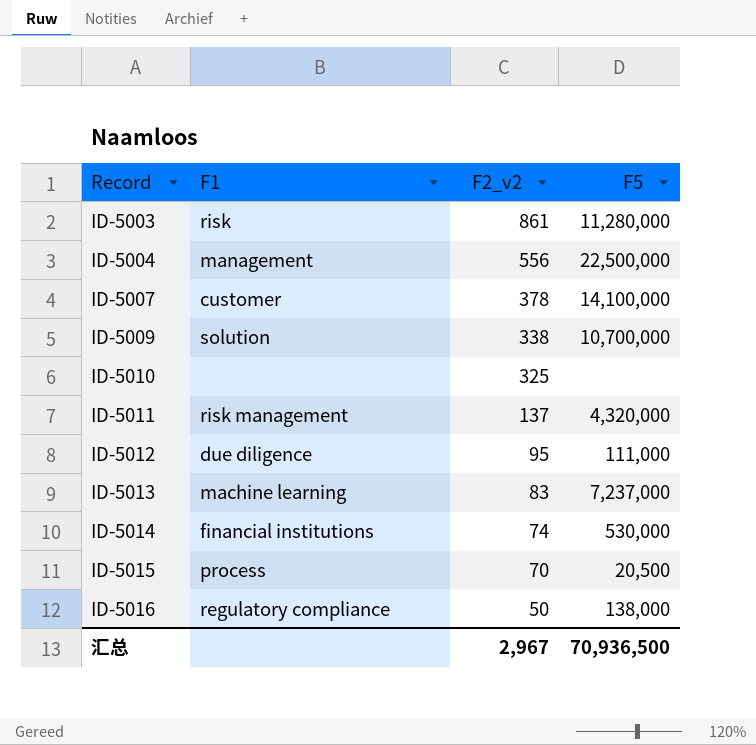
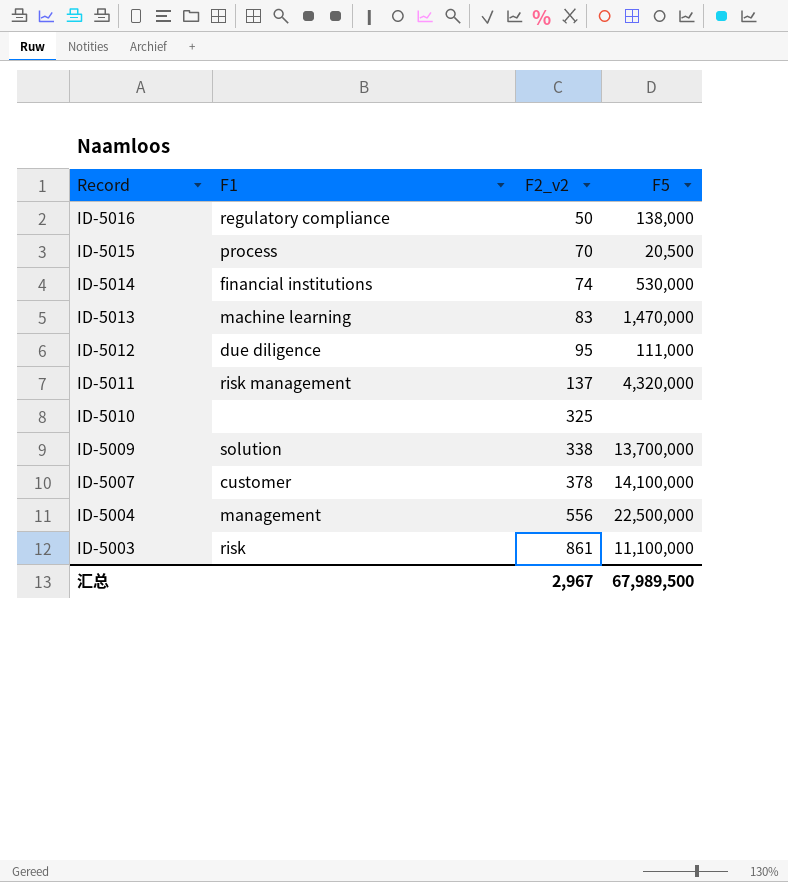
row order: Record ascending -> Record descending
ID-5013 | F5: 7,237,000 -> 1,470,000
ID-5009 | F5: 10,700,000 -> 13,700,000
ID-5003 | F5: 11,280,000 -> 11,100,000
汇总 | F5: 70,936,500 -> 67,989,500

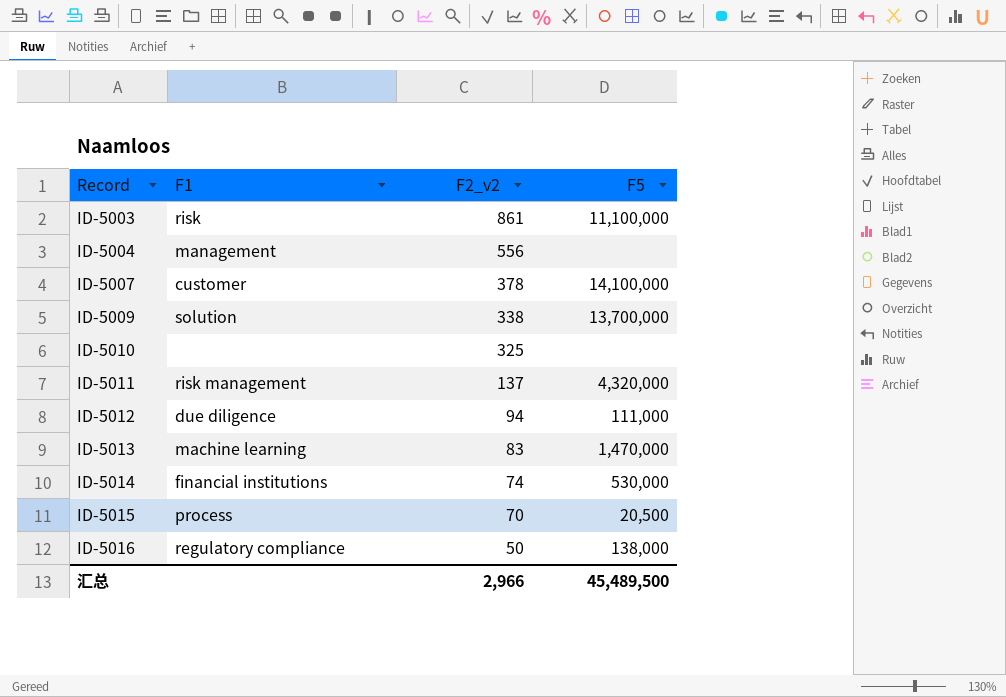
row order: Record descending -> Record ascending
ID-5004 | F5: 22,500,000 -> none
ID-5012 | F2_v2: 95 -> 94
汇总 | F2_v2: 2,967 -> 2,966
汇总 | F5: 67,989,500 -> 45,489,500

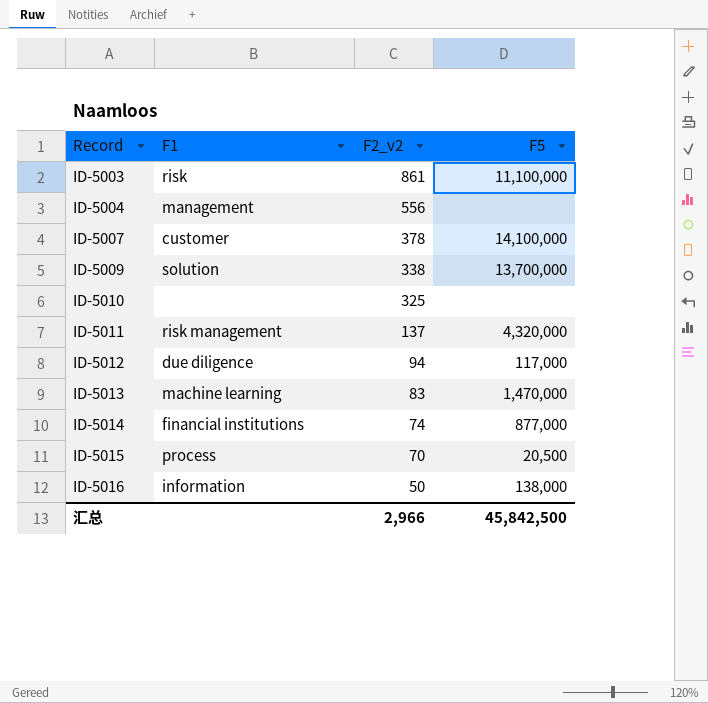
ID-5012 | F5: 111,000 -> 117,000
ID-5014 | F5: 530,000 -> 877,000
ID-5016 | F1: regulatory compliance -> information
汇总 | F5: 45,489,500 -> 45,842,500

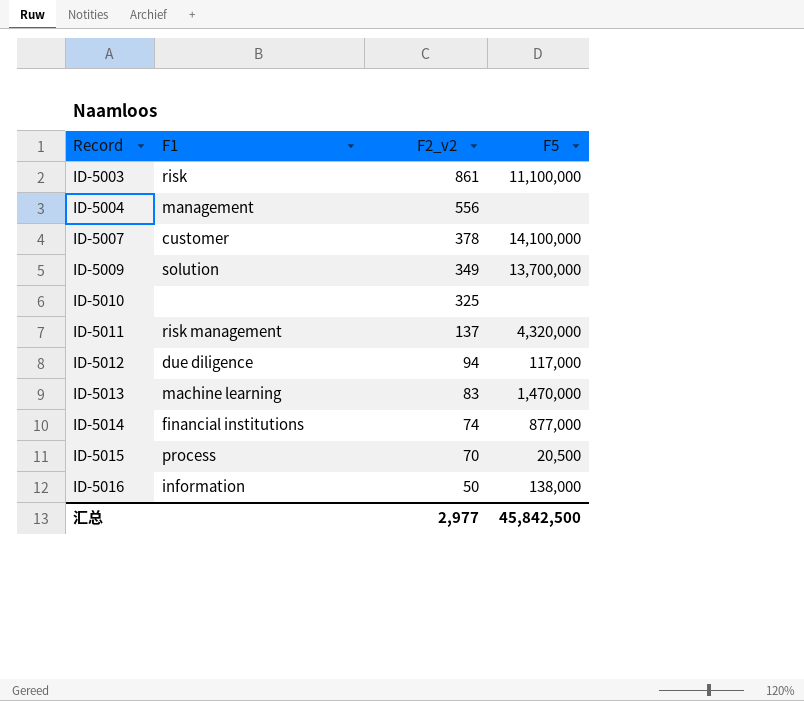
ID-5009 | F2_v2: 338 -> 349
汇总 | F2_v2: 2,966 -> 2,977

